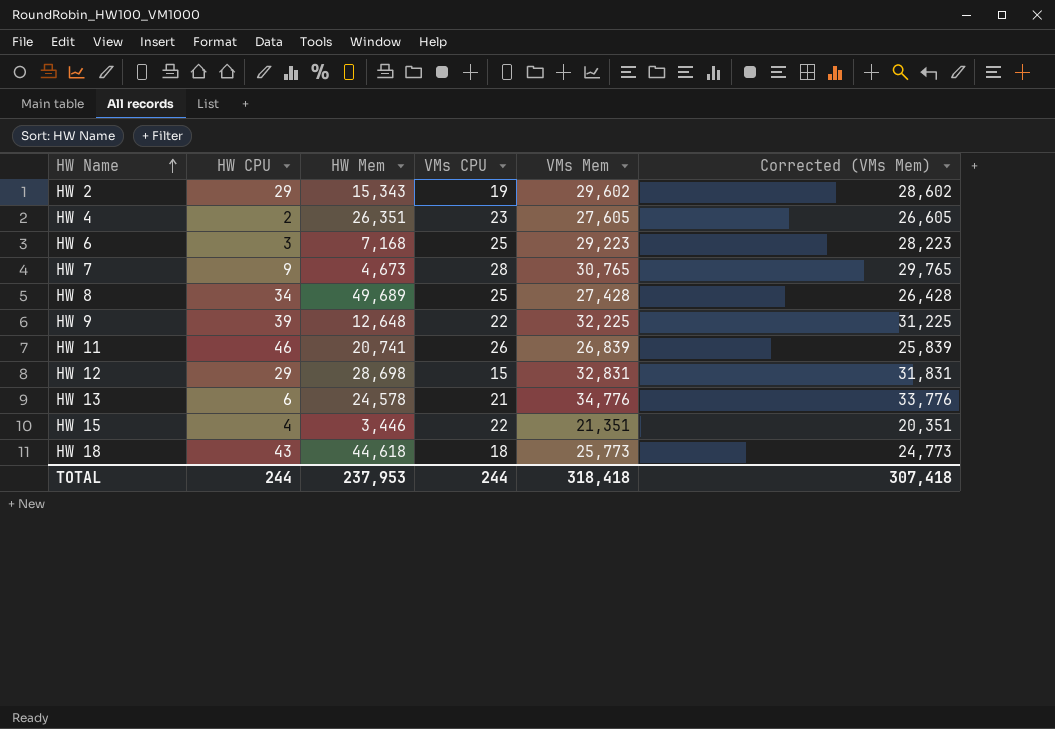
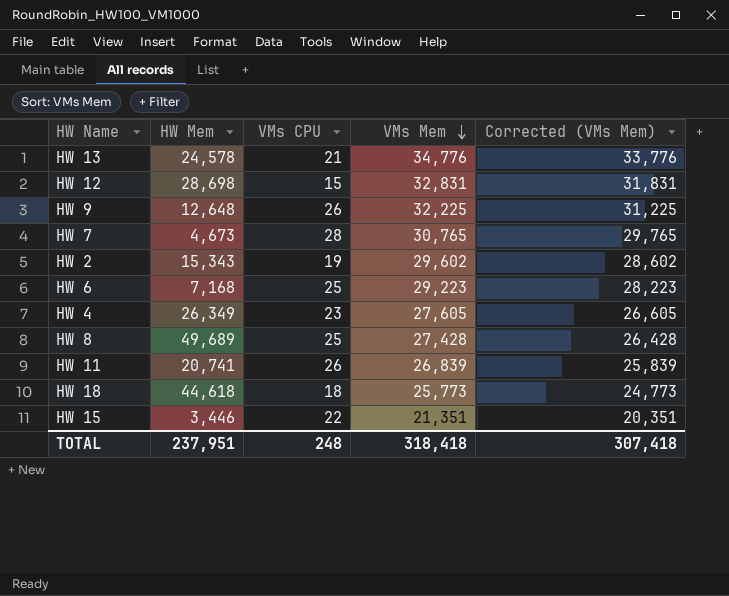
row order: HW Name ascending -> VMs Mem descending
column HW CPU | position: 2 -> none
HW 9 | VMs CPU: 22 -> 26
HW 4 | HW Mem: 26,351 -> 26,349
TOTAL | HW Mem: 237,953 -> 237,951
TOTAL | VMs CPU: 244 -> 248

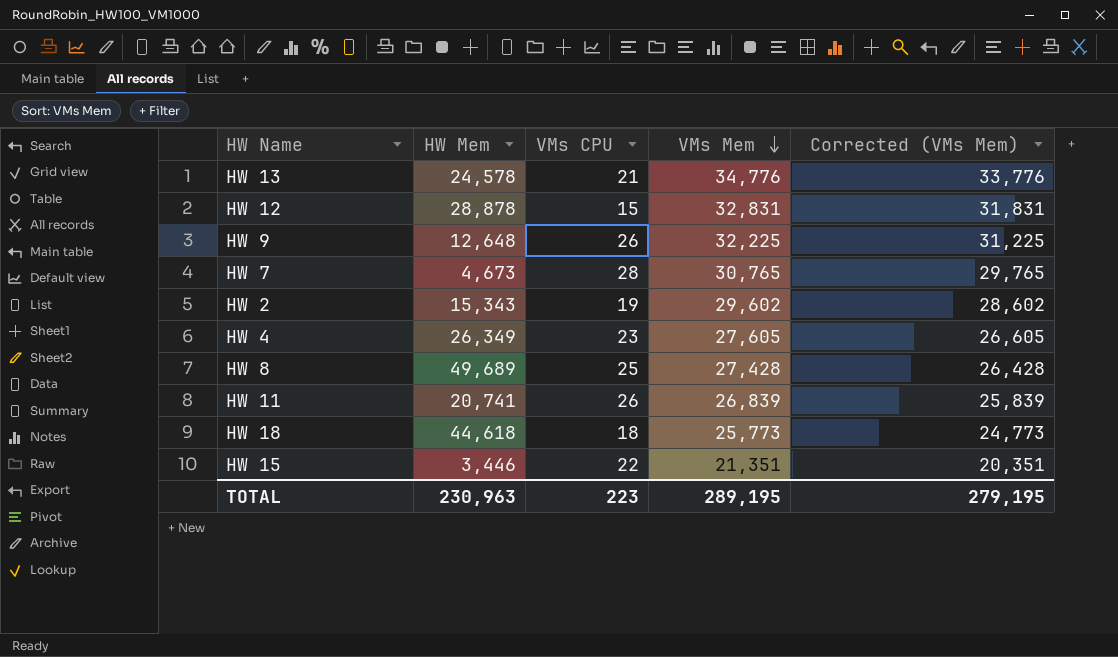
row HW 6: 7,168 | 25 | 29,223 | 28,223 -> none
HW 12 | HW Mem: 28,698 -> 28,878
TOTAL | HW Mem: 237,951 -> 230,963
TOTAL | VMs CPU: 248 -> 223
TOTAL | VMs Mem: 318,418 -> 289,195
TOTAL | Corrected (VMs Mem): 307,418 -> 279,195

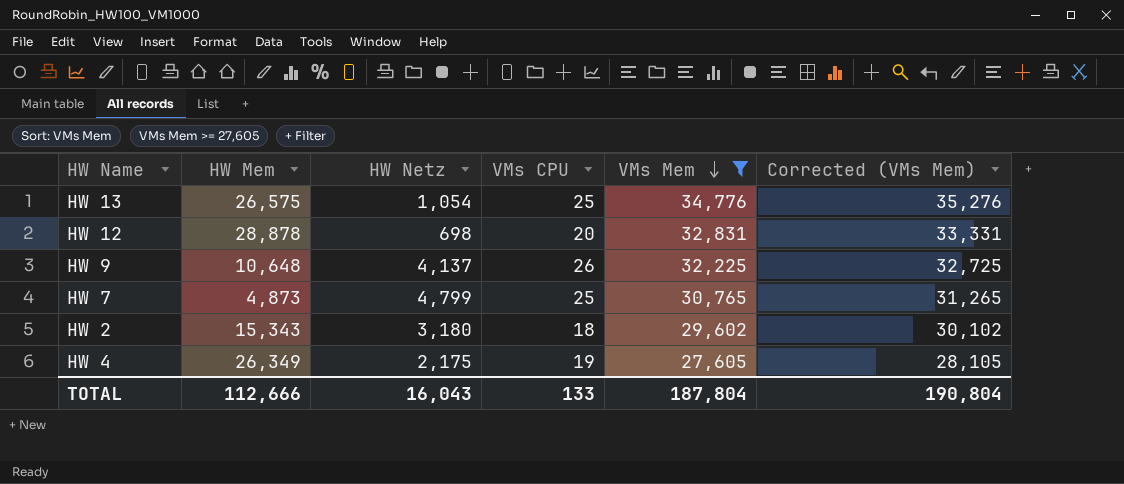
filter: none -> VMs Mem >= 27,605
column HW Netz | position: none -> 3
column Corrected (VMs Mem) | formula: [VMs Mem] - 1000 -> [VMs Mem] + 500
HW 13 | HW Mem: 24,578 -> 26,575
HW 13 | VMs CPU: 21 -> 25
HW 12 | VMs CPU: 15 -> 20
HW 9 | HW Mem: 12,648 -> 10,648
HW 7 | HW Mem: 4,673 -> 4,873
HW 7 | VMs CPU: 28 -> 25
HW 2 | VMs CPU: 19 -> 18
HW 4 | VMs CPU: 23 -> 19
TOTAL | HW Mem: 230,963 -> 112,666
TOTAL | VMs CPU: 223 -> 133
TOTAL | VMs Mem: 289,195 -> 187,804
TOTAL | Corrected (VMs Mem): 279,195 -> 190,804

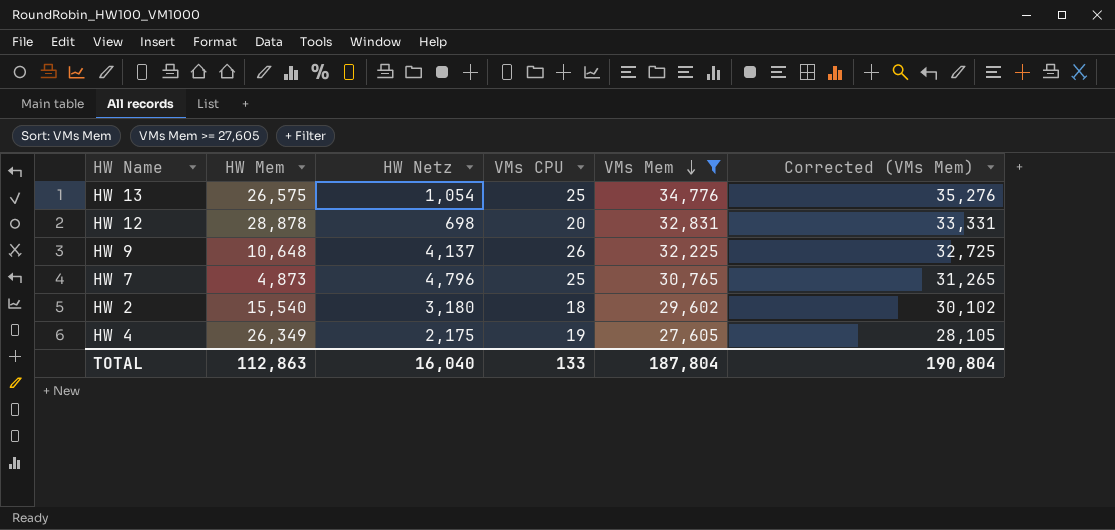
HW 7 | HW Netz: 4,799 -> 4,796
HW 2 | HW Mem: 15,343 -> 15,540
TOTAL | HW Mem: 112,666 -> 112,863
TOTAL | HW Netz: 16,043 -> 16,040

